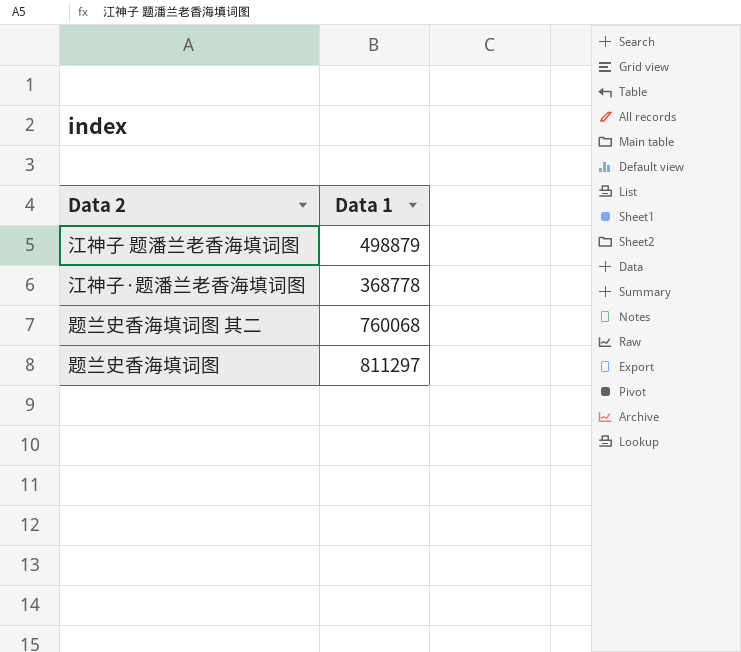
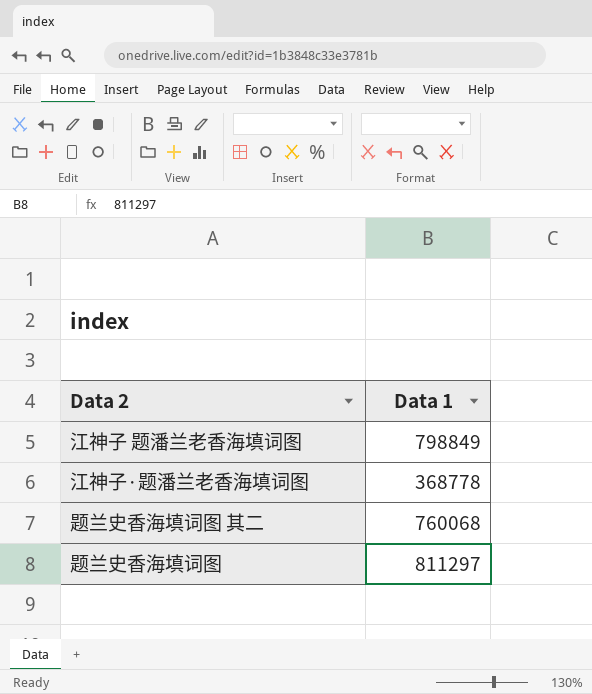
江神子 题潘兰老香海填词图 | Data 1: 498879 -> 798849

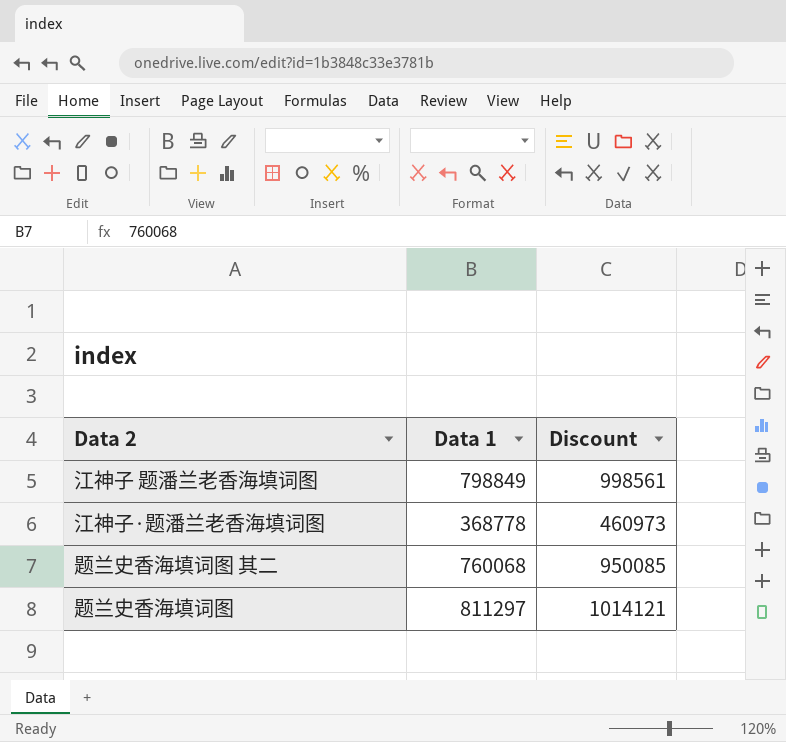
column Discount | formula: none -> [Data 1] * 1.25

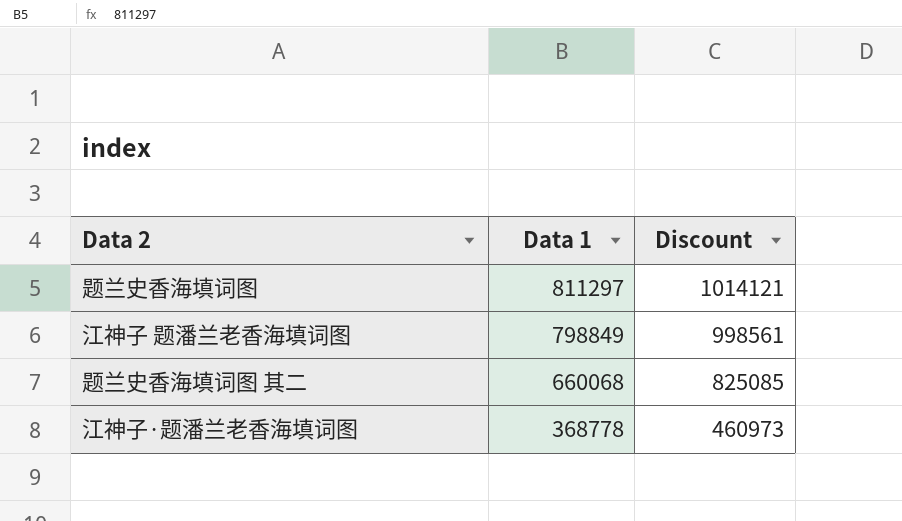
row order: none -> Data 1 descending
题兰史香海填词图 其二 | Data 1: 760068 -> 660068
题兰史香海填词图 其二 | Discount: 950085 -> 825085

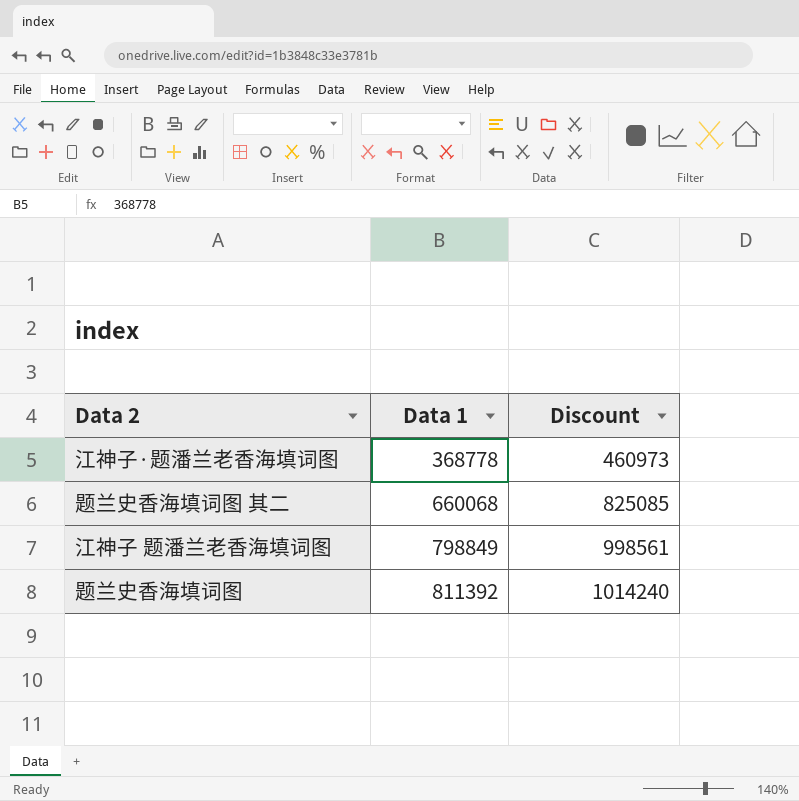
row order: Data 1 descending -> Data 1 ascending
题兰史香海填词图 | Data 1: 811297 -> 811392
题兰史香海填词图 | Discount: 1014121 -> 1014240

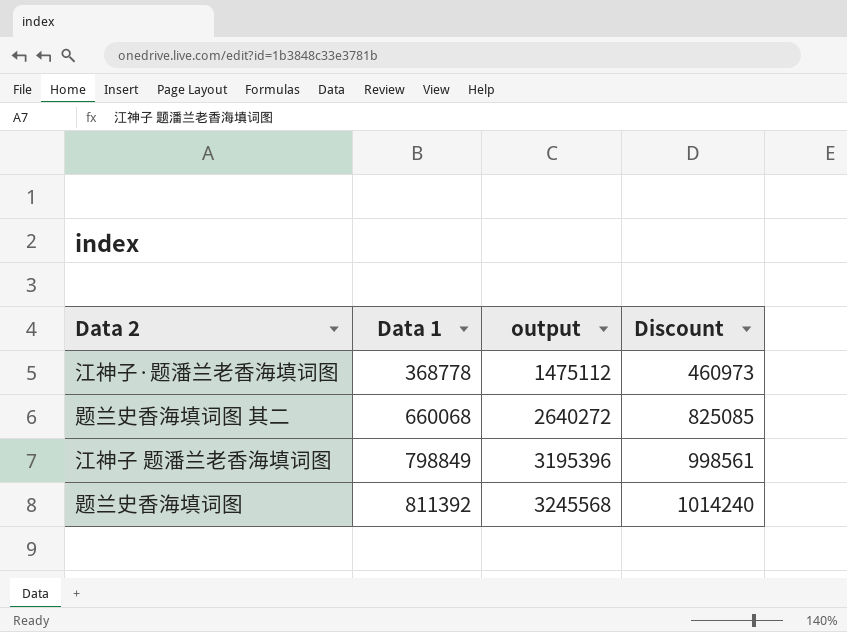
column output | formula: none -> [Data 1] * 4

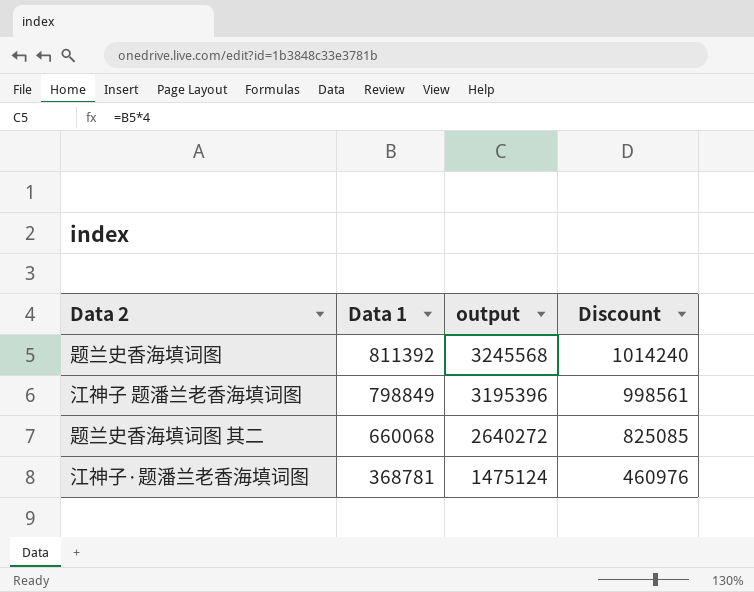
row order: Data 1 ascending -> Data 1 descending
江神子·题潘兰老香海填词图 | Data 1: 368778 -> 368781
江神子·题潘兰老香海填词图 | output: 1475112 -> 1475124
江神子·题潘兰老香海填词图 | Discount: 460973 -> 460976

